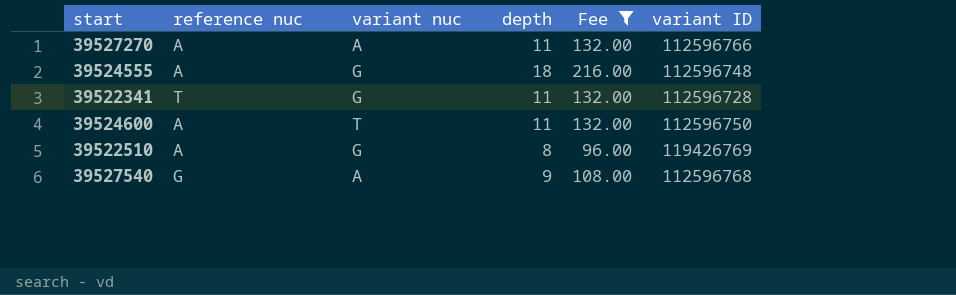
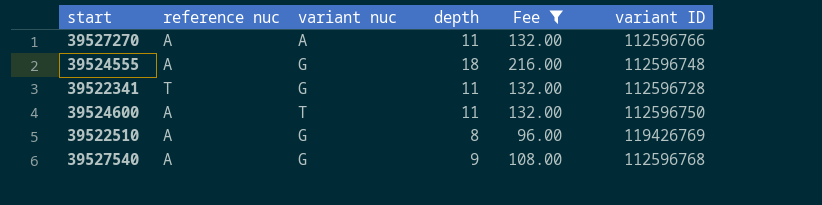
39527540 | reference nuc: G -> A
39527540 | variant nuc: A -> G

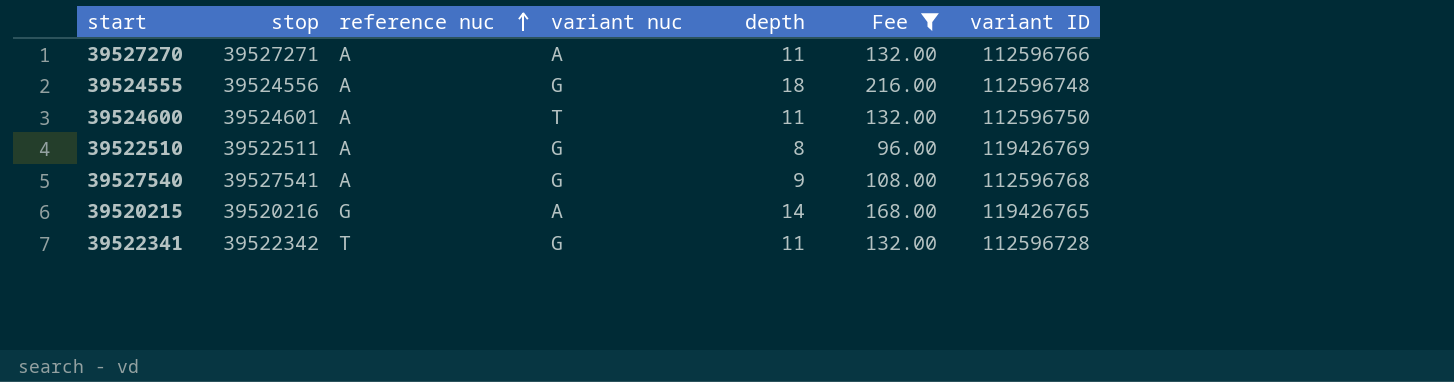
row order: none -> reference nuc ascending
column stop | position: none -> 2
row 39520215: none -> 39520216 | G | A | 14 | 168.00 | 119426765

